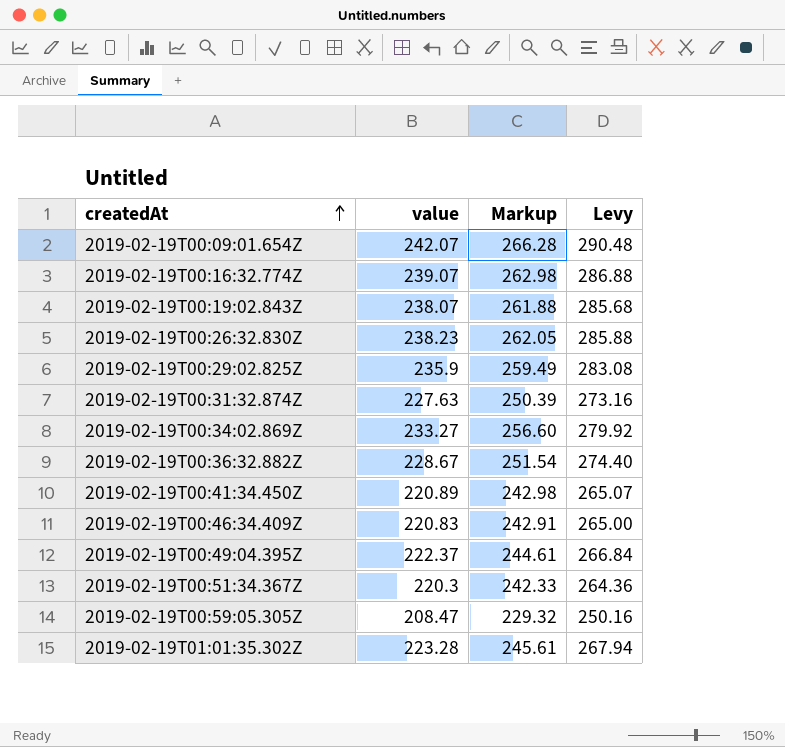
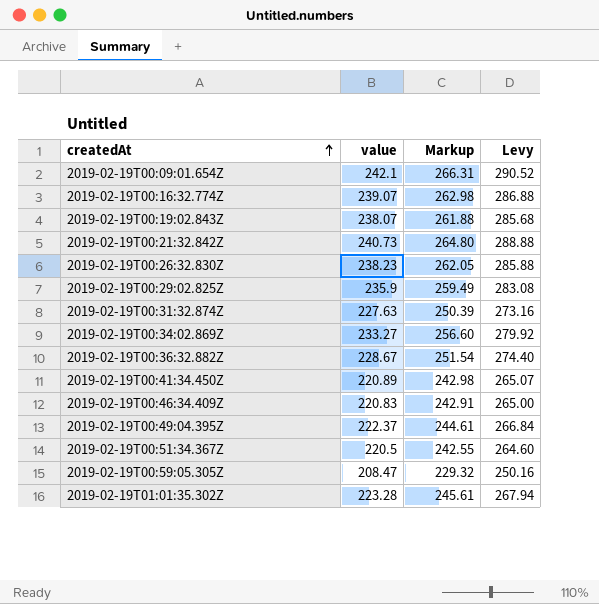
2019-02-19T00:09:01.654Z | value: 242.07 -> 242.1
2019-02-19T00:09:01.654Z | Markup: 266.28 -> 266.31
2019-02-19T00:09:01.654Z | Levy: 290.48 -> 290.52
row 2019-02-19T00:21:32.842Z: none -> 240.73 | 264.80 | 288.88
2019-02-19T00:51:34.367Z | value: 220.3 -> 220.5
2019-02-19T00:51:34.367Z | Markup: 242.33 -> 242.55
2019-02-19T00:51:34.367Z | Levy: 264.36 -> 264.60

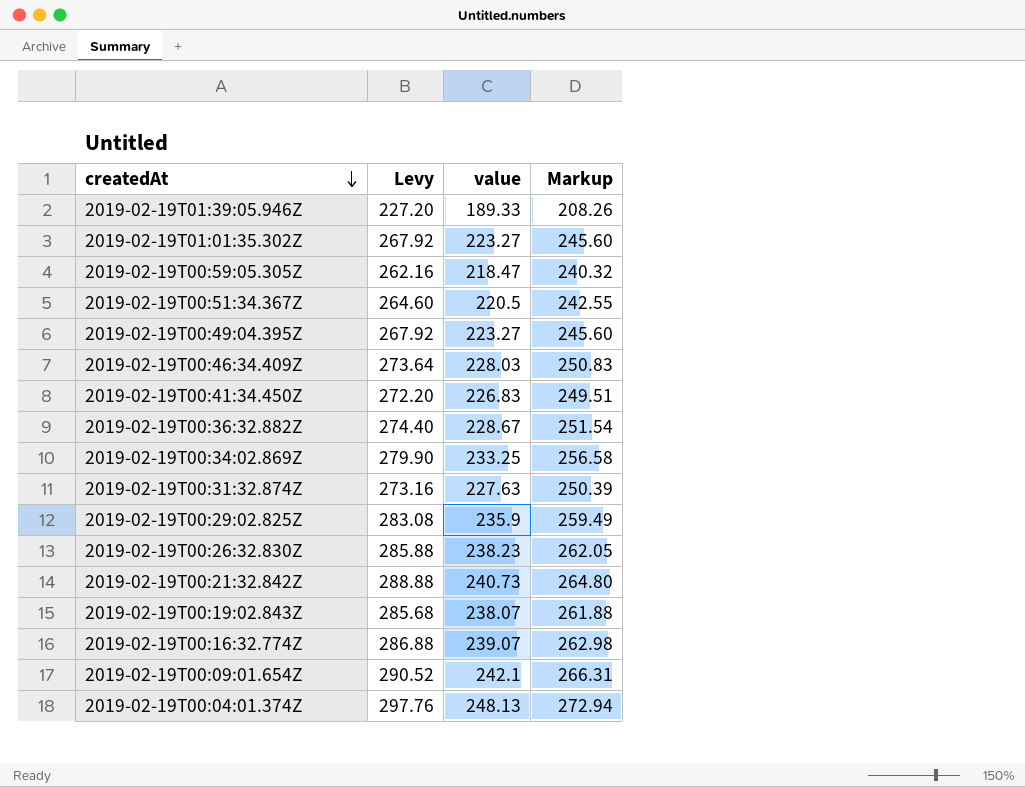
row order: createdAt ascending -> createdAt descending
column Levy | position: 4 -> 2
row 2019-02-19T01:39:05.946Z: none -> 227.20 | 189.33 | 208.26
2019-02-19T01:01:35.302Z | Levy: 267.94 -> 267.92
2019-02-19T01:01:35.302Z | value: 223.28 -> 223.27
2019-02-19T01:01:35.302Z | Markup: 245.61 -> 245.60
2019-02-19T00:59:05.305Z | Levy: 250.16 -> 262.16
2019-02-19T00:59:05.305Z | value: 208.47 -> 218.47
2019-02-19T00:59:05.305Z | Markup: 229.32 -> 240.32
2019-02-19T00:49:04.395Z | Levy: 266.84 -> 267.92
2019-02-19T00:49:04.395Z | value: 222.37 -> 223.27
2019-02-19T00:49:04.395Z | Markup: 244.61 -> 245.60
2019-02-19T00:46:34.409Z | Levy: 265.00 -> 273.64
2019-02-19T00:46:34.409Z | value: 220.83 -> 228.03
2019-02-19T00:46:34.409Z | Markup: 242.91 -> 250.83
2019-02-19T00:41:34.450Z | Levy: 265.07 -> 272.20
2019-02-19T00:41:34.450Z | value: 220.89 -> 226.83
2019-02-19T00:41:34.450Z | Markup: 242.98 -> 249.51
2019-02-19T00:34:02.869Z | Levy: 279.92 -> 279.90
2019-02-19T00:34:02.869Z | value: 233.27 -> 233.25
2019-02-19T00:34:02.869Z | Markup: 256.60 -> 256.58
row 2019-02-19T00:04:01.374Z: none -> 297.76 | 248.13 | 272.94

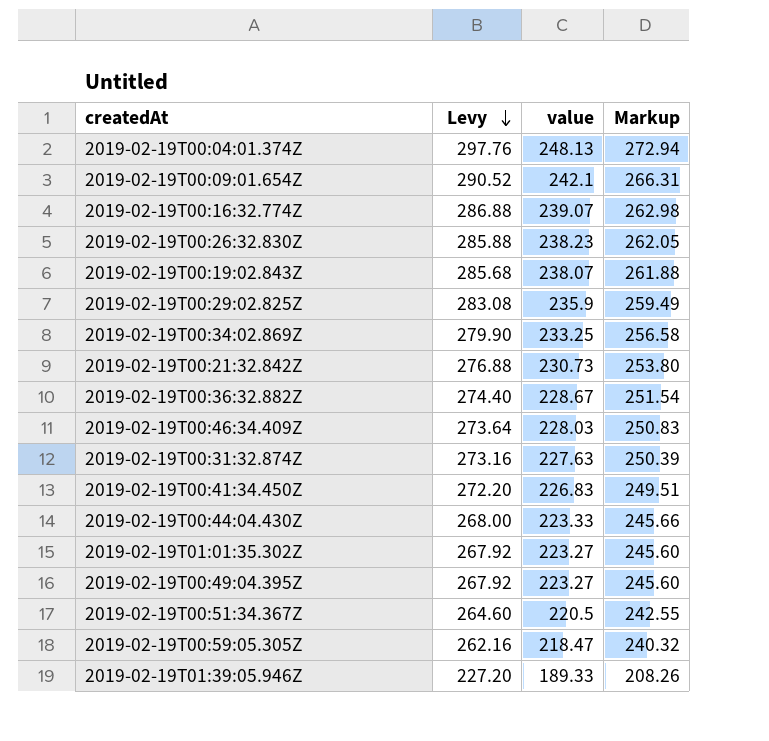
row order: createdAt descending -> Levy descending
2019-02-19T00:21:32.842Z | Levy: 288.88 -> 276.88
2019-02-19T00:21:32.842Z | value: 240.73 -> 230.73
2019-02-19T00:21:32.842Z | Markup: 264.80 -> 253.80
row 2019-02-19T00:44:04.430Z: none -> 268.00 | 223.33 | 245.66

